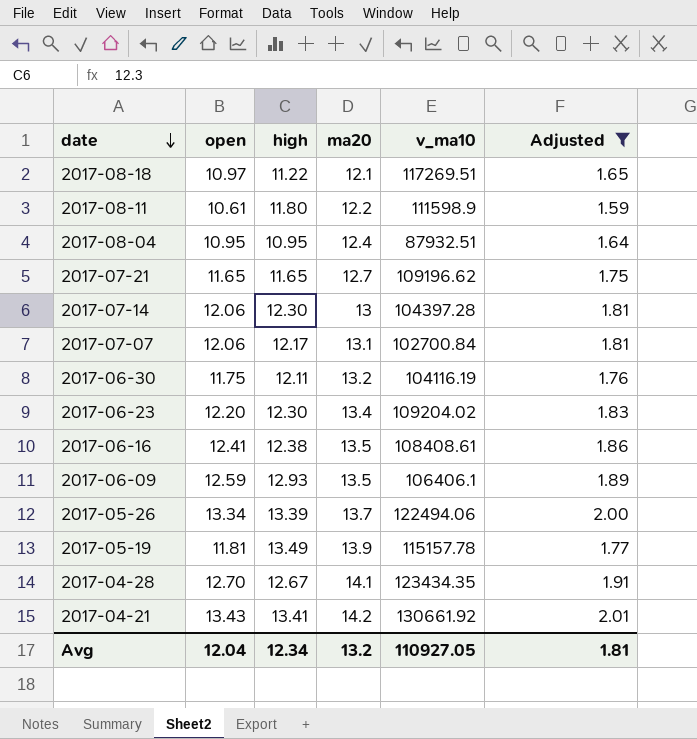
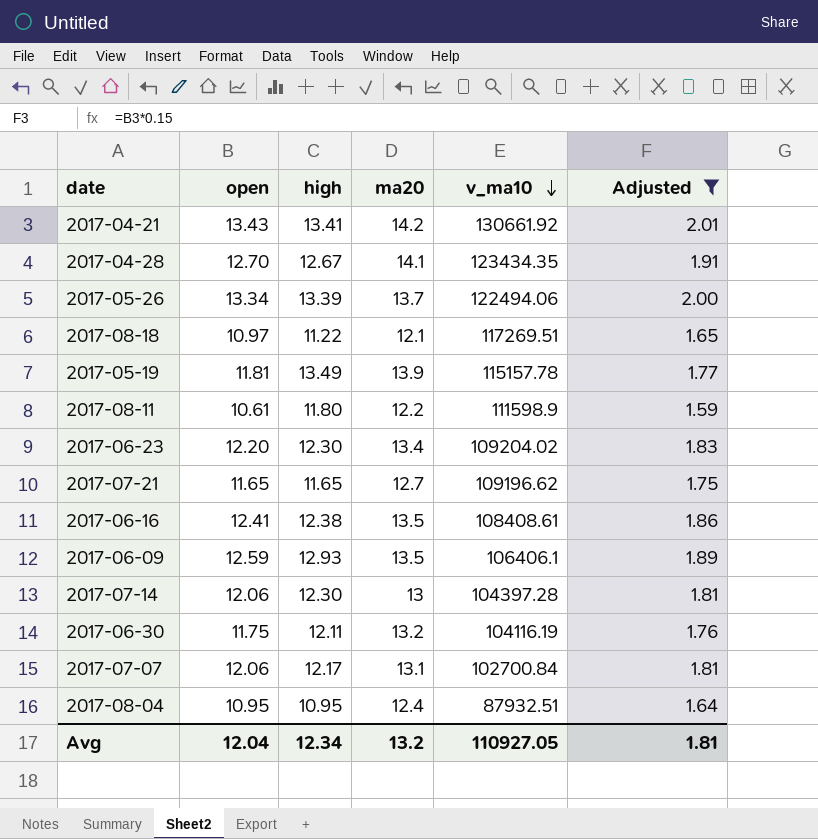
row order: date descending -> v_ma10 descending

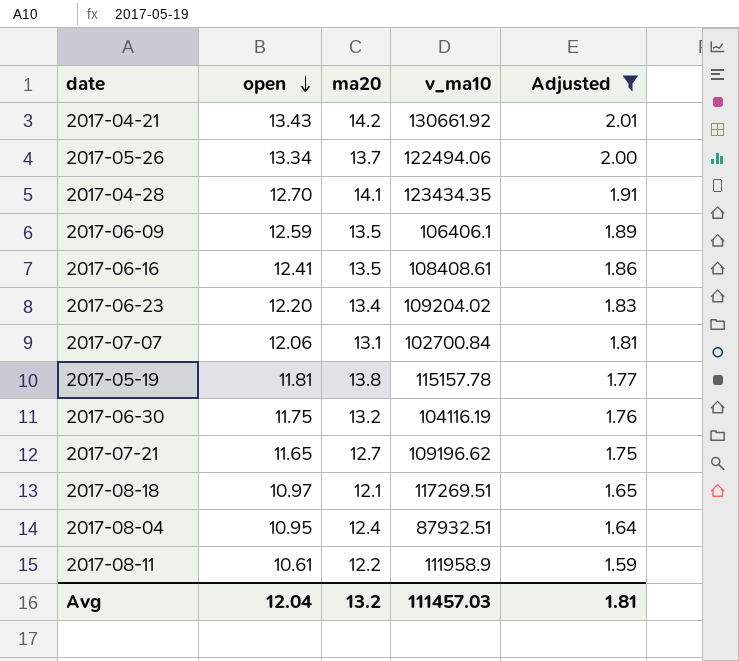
row order: v_ma10 descending -> open descending
column high | position: 3 -> none
row 2017-07-14: 12.06 | 12.30 | 13 | 104397.28 | 1.81 -> none
2017-05-19 | ma20: 13.9 -> 13.8
2017-08-11 | v_ma10: 111598.9 -> 111958.9
Avg | v_ma10: 110927.05 -> 111457.03

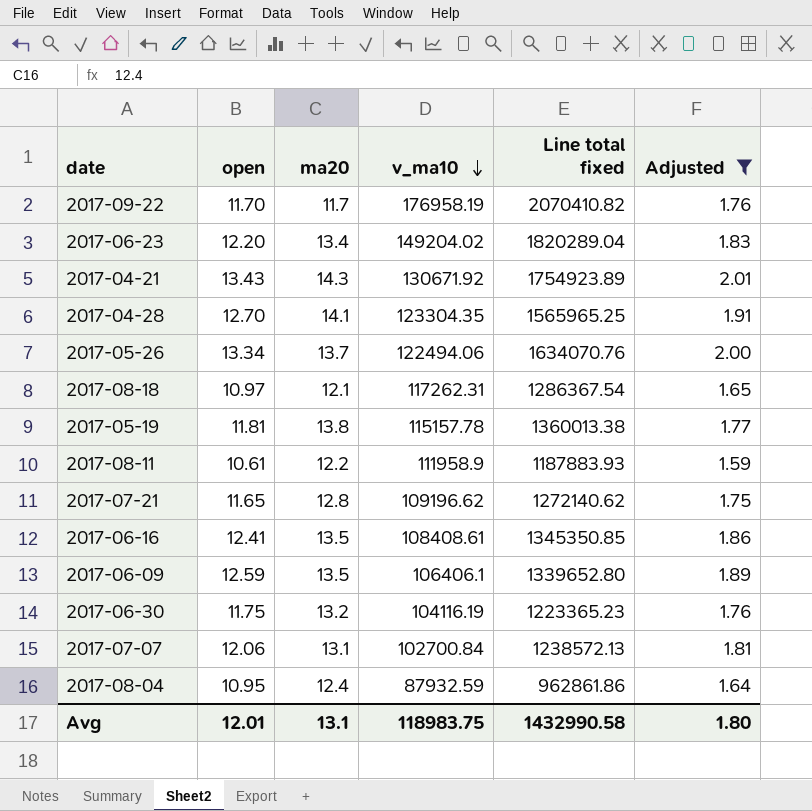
row order: open descending -> v_ma10 descending
column Line total fixed | formula: none -> [open] * [v_ma10]
row 2017-09-22: none -> 11.70 | 11.7 | 176958.19 | 2070410.82 | 1.76
2017-06-23 | v_ma10: 109204.02 -> 149204.02
2017-04-21 | ma20: 14.2 -> 14.3
2017-04-21 | v_ma10: 130661.92 -> 130671.92
2017-04-28 | v_ma10: 123434.35 -> 123304.35
2017-08-18 | v_ma10: 117269.51 -> 117262.31
2017-07-21 | ma20: 12.7 -> 12.8
2017-08-04 | v_ma10: 87932.51 -> 87932.59
Avg | open: 12.04 -> 12.01
Avg | ma20: 13.2 -> 13.1
Avg | v_ma10: 111457.03 -> 118983.75
Avg | Adjusted: 1.81 -> 1.80

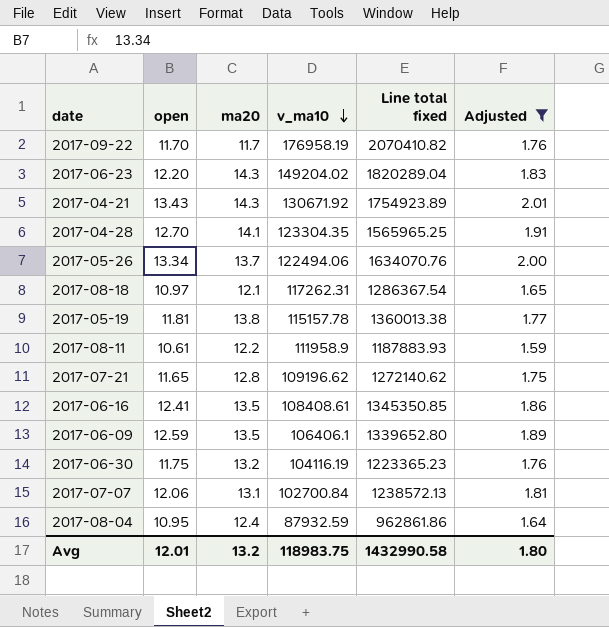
2017-06-23 | ma20: 13.4 -> 14.3
Avg | ma20: 13.1 -> 13.2

